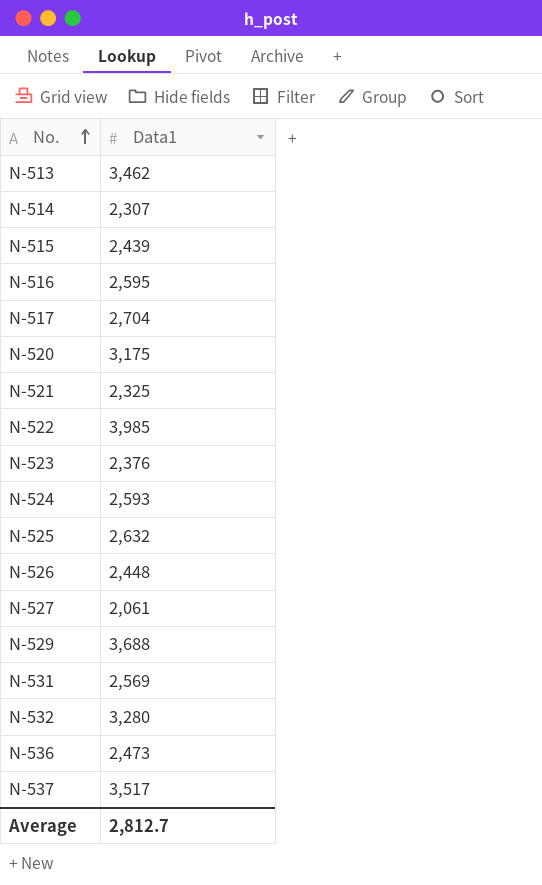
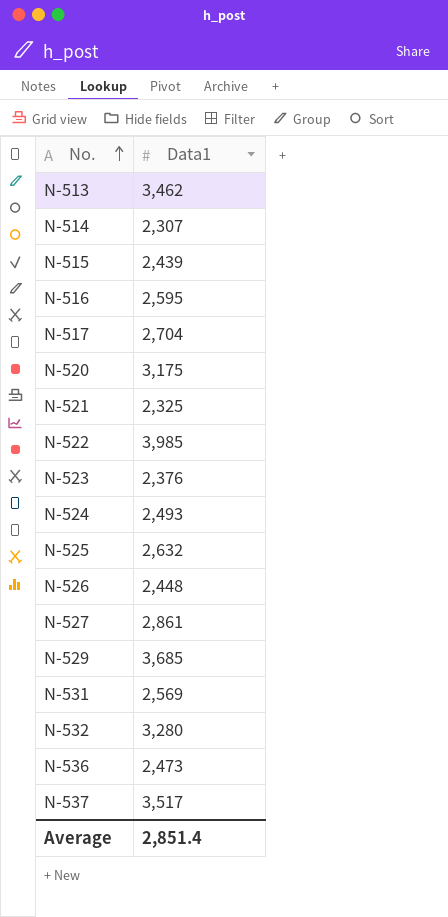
N-524 | Data1: 2,593 -> 2,493
N-527 | Data1: 2,061 -> 2,861
N-529 | Data1: 3,688 -> 3,685
Average | Data1: 2,812.7 -> 2,851.4

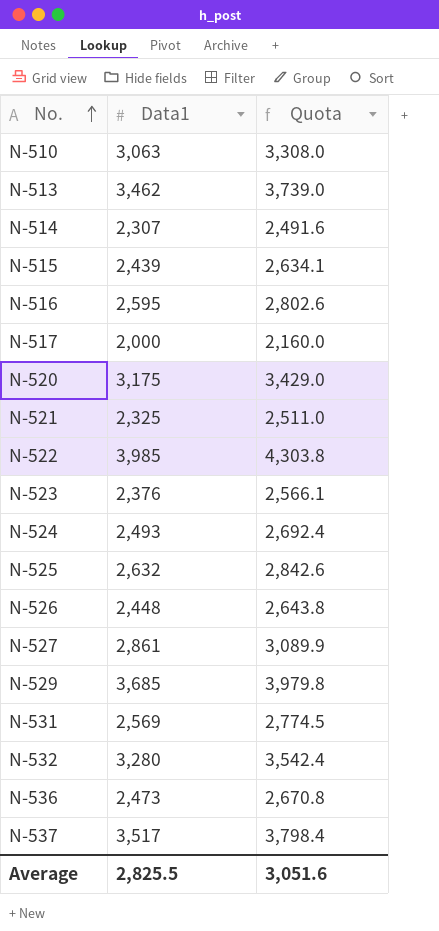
column Quota | formula: none -> [Data1] * 1.08
row N-510: none -> 3,063 | 3,308.0
N-517 | Data1: 2,704 -> 2,000
Average | Data1: 2,851.4 -> 2,825.5

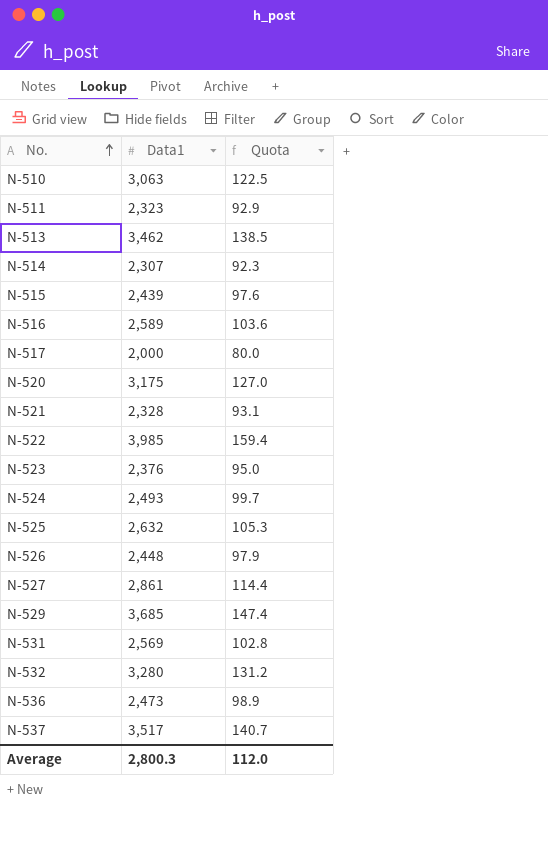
column Quota | formula: [Data1] * 1.08 -> [Data1] * 0.04
row N-511: none -> 2,323 | 92.9
N-516 | Data1: 2,595 -> 2,589
N-521 | Data1: 2,325 -> 2,328
Average | Data1: 2,825.5 -> 2,800.3
Average | Quota: 3,051.6 -> 112.0

